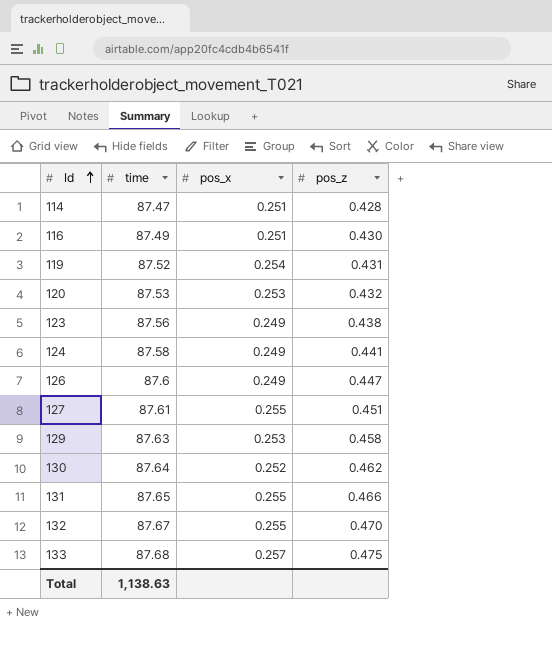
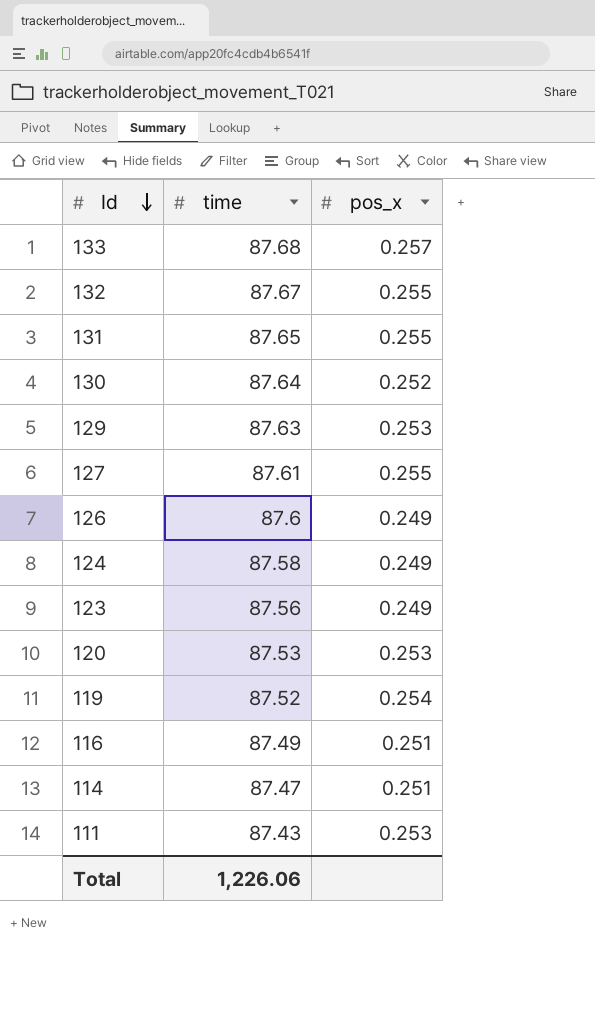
row order: Id ascending -> Id descending
column pos_z | position: 4 -> none
row 111: none -> 87.43 | 0.253
Total | time: 1,138.63 -> 1,226.06

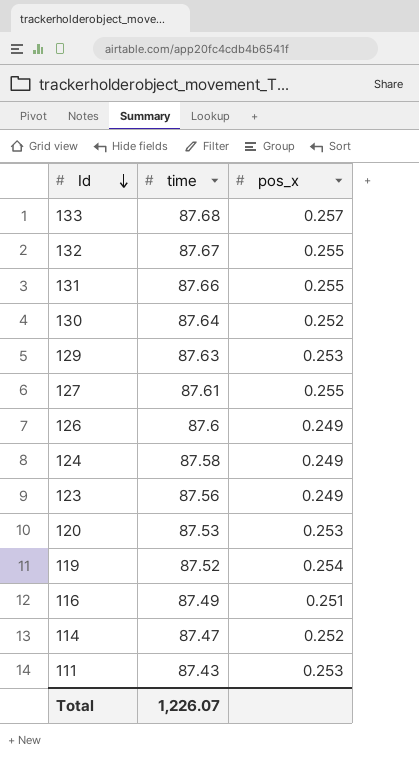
131 | time: 87.65 -> 87.66
114 | pos_x: 0.251 -> 0.252
Total | time: 1,226.06 -> 1,226.07

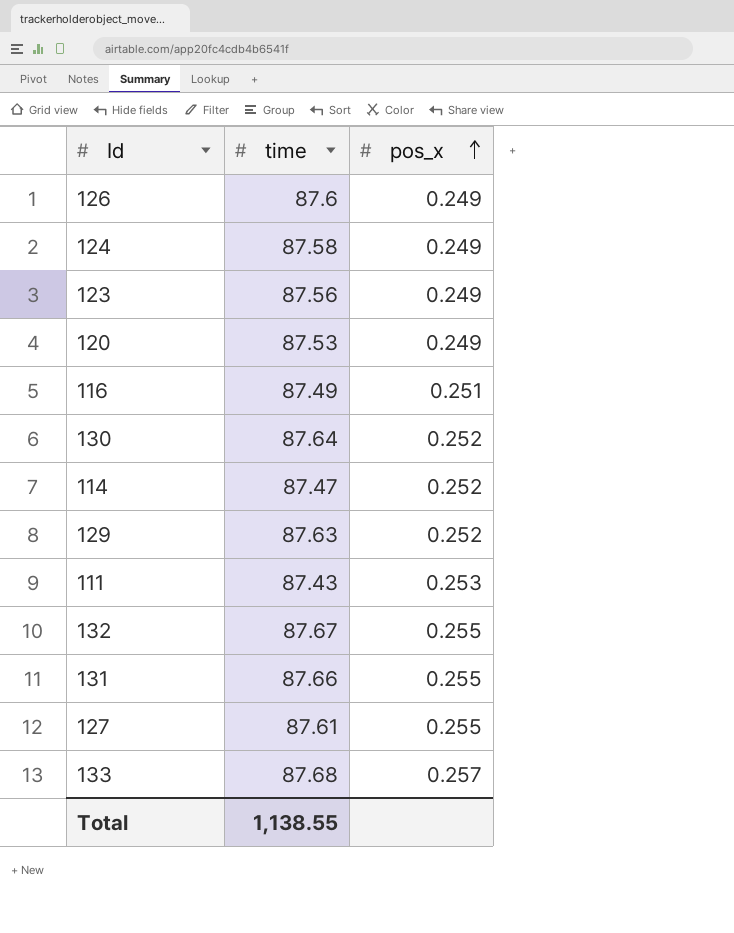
row order: Id descending -> pos_x ascending
row 119: 87.52 | 0.254 -> none
120 | pos_x: 0.253 -> 0.249
129 | pos_x: 0.253 -> 0.252
Total | time: 1,226.07 -> 1,138.55

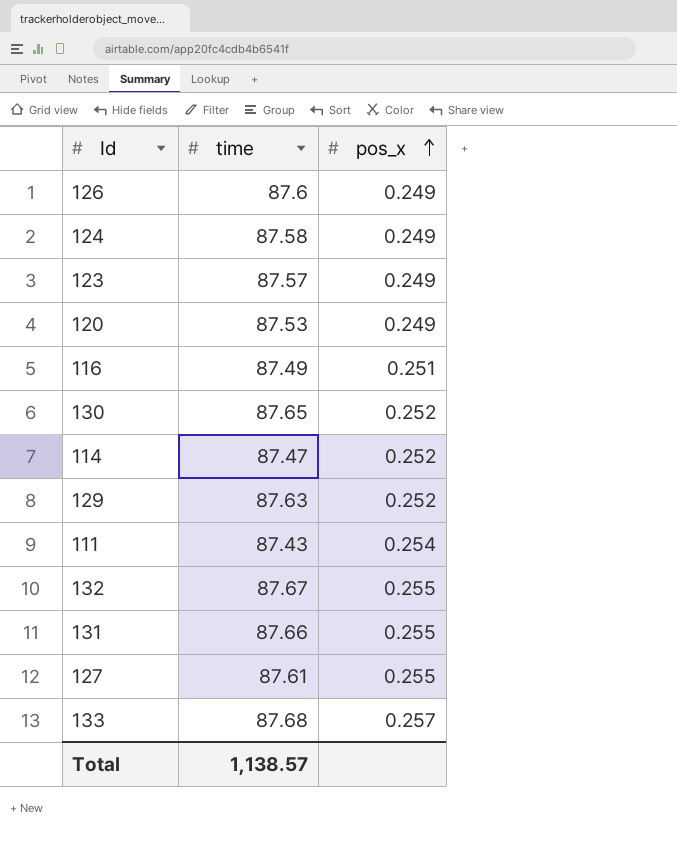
123 | time: 87.56 -> 87.57
130 | time: 87.64 -> 87.65
111 | pos_x: 0.253 -> 0.254
Total | time: 1,138.55 -> 1,138.57

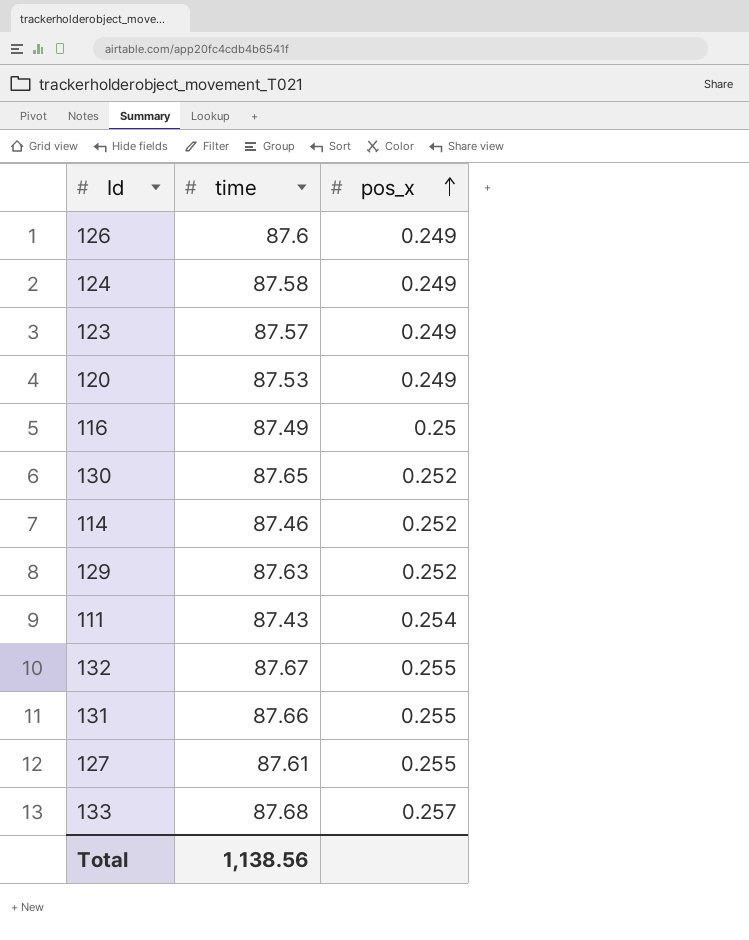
116 | pos_x: 0.251 -> 0.25
114 | time: 87.47 -> 87.46
Total | time: 1,138.57 -> 1,138.56

